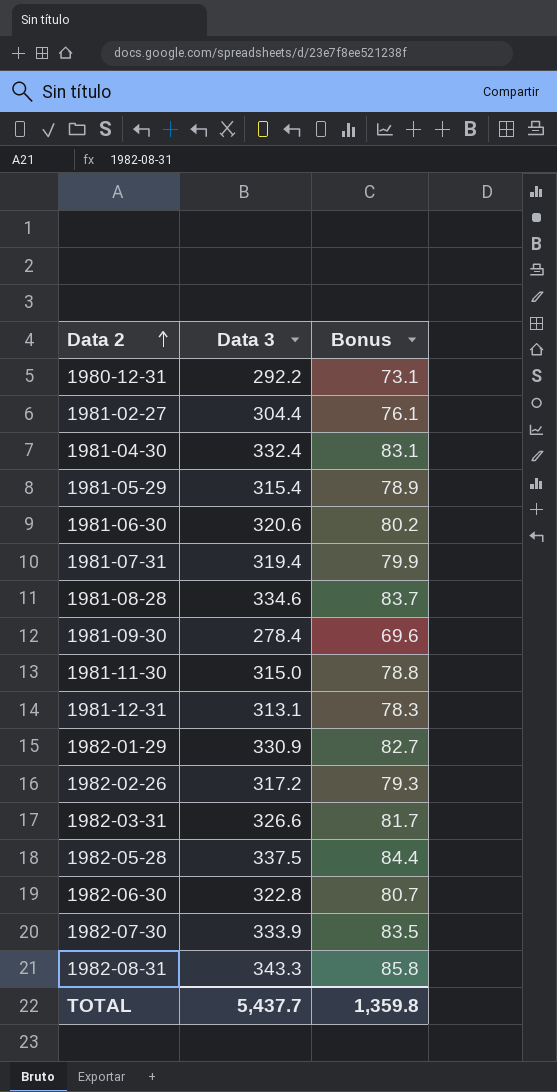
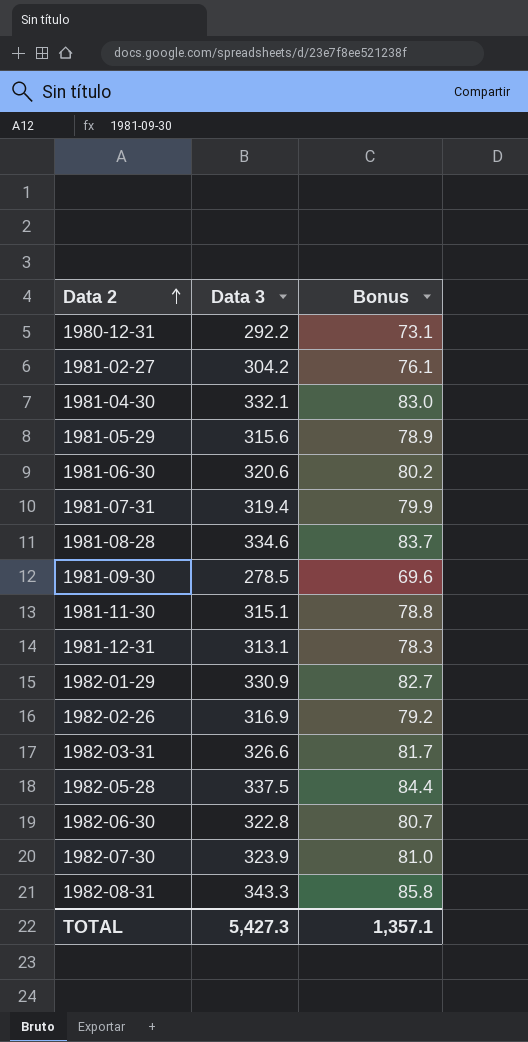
1981-02-27 | Data 3: 304.4 -> 304.2
1981-04-30 | Data 3: 332.4 -> 332.1
1981-04-30 | Bonus: 83.1 -> 83.0
1981-05-29 | Data 3: 315.4 -> 315.6
1981-09-30 | Data 3: 278.4 -> 278.5
1981-11-30 | Data 3: 315.0 -> 315.1
1982-02-26 | Data 3: 317.2 -> 316.9
1982-02-26 | Bonus: 79.3 -> 79.2
1982-07-30 | Data 3: 333.9 -> 323.9
1982-07-30 | Bonus: 83.5 -> 81.0
TOTAL | Data 3: 5,437.7 -> 5,427.3
TOTAL | Bonus: 1,359.8 -> 1,357.1

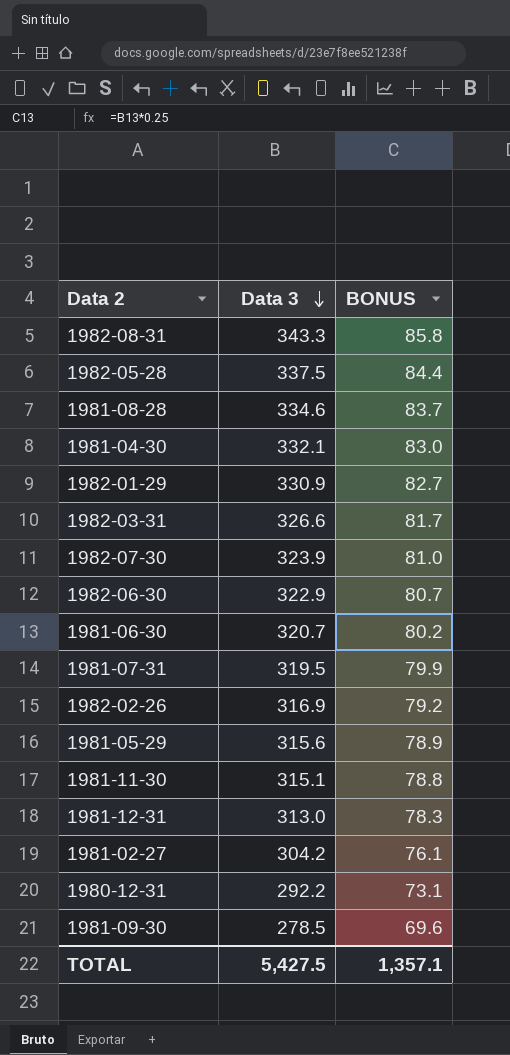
row order: Data 2 ascending -> Data 3 descending
column name: Bonus -> BONUS
1982-06-30 | Data 3: 322.8 -> 322.9
1981-06-30 | Data 3: 320.6 -> 320.7
1981-07-31 | Data 3: 319.4 -> 319.5
1981-12-31 | Data 3: 313.1 -> 313.0
TOTAL | Data 3: 5,427.3 -> 5,427.5

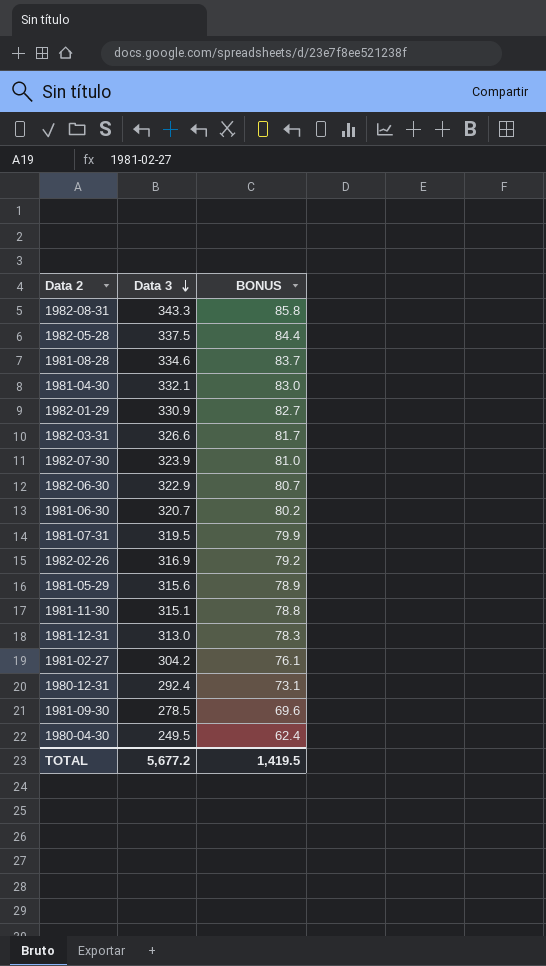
1980-12-31 | Data 3: 292.2 -> 292.4
row 1980-04-30: none -> 249.5 | 62.4
TOTAL | Data 3: 5,427.5 -> 5,677.2
TOTAL | BONUS: 1,357.1 -> 1,419.5

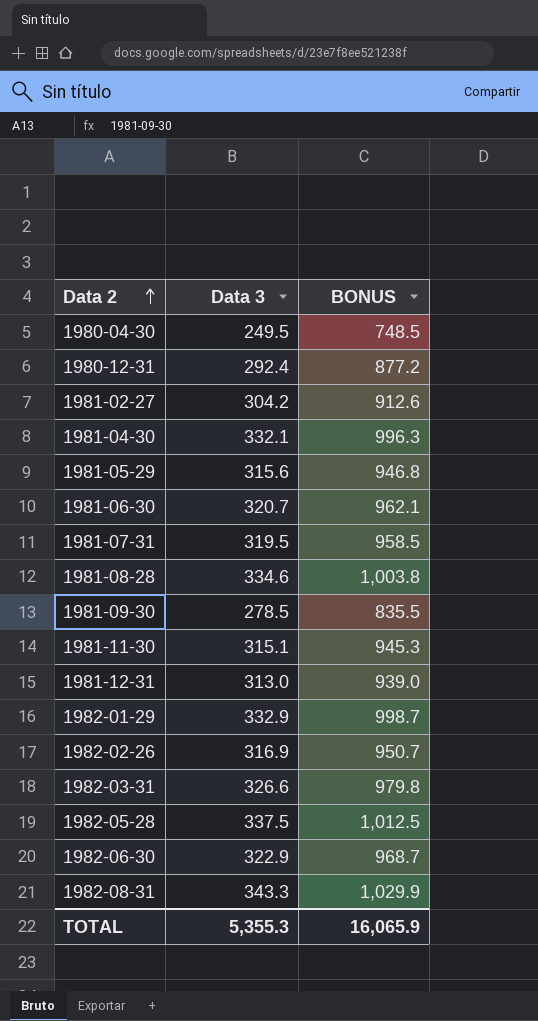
row order: Data 3 descending -> Data 2 ascending
column BONUS | formula: [Data 3] * 0.25 -> [Data 3] * 3
row 1982-07-30: 323.9 | 81.0 -> none
1982-01-29 | Data 3: 330.9 -> 332.9
TOTAL | Data 3: 5,677.2 -> 5,355.3
TOTAL | BONUS: 1,419.5 -> 16,065.9

